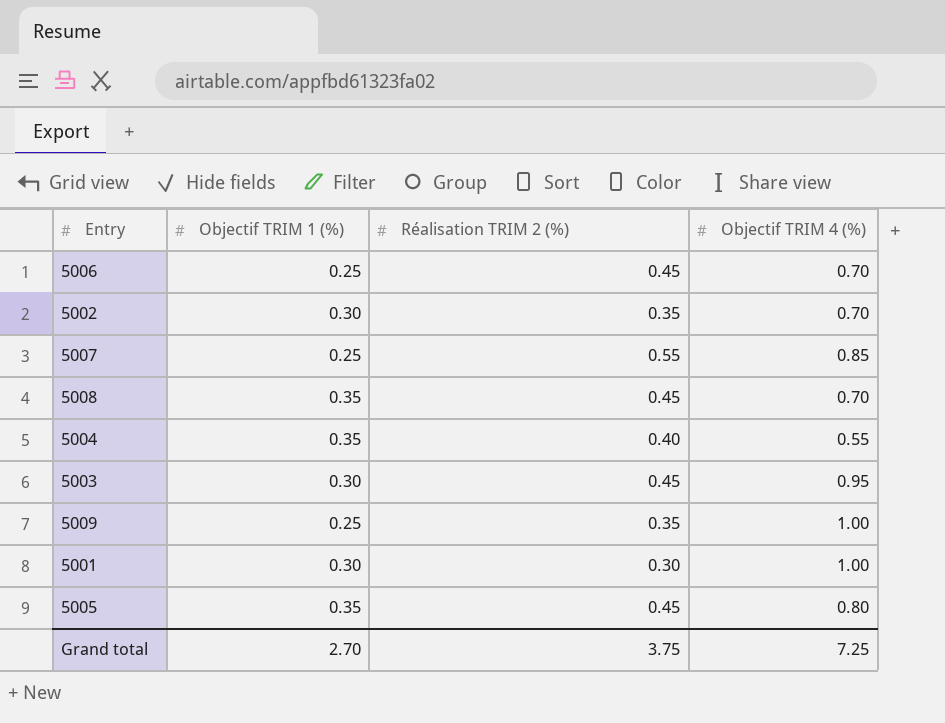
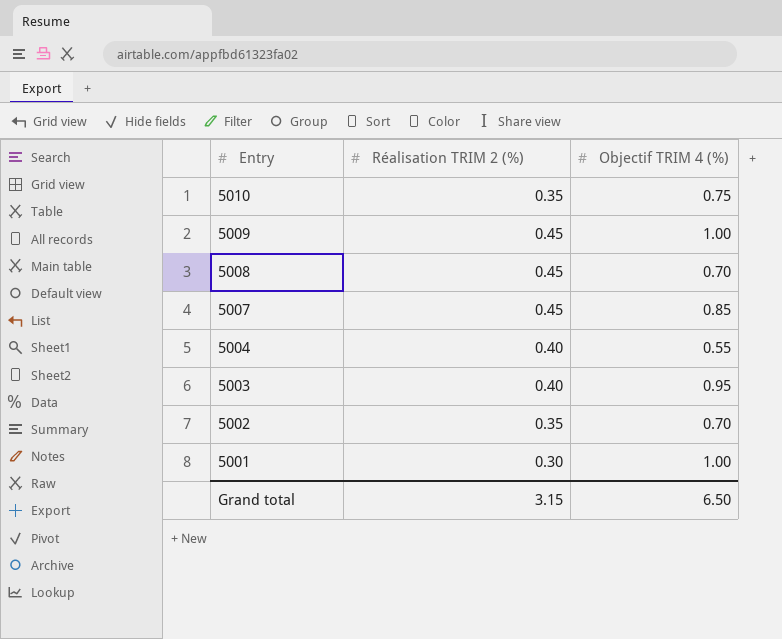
row order: none -> Entry descending
column Objectif TRIM 1 (%) | position: 2 -> none
row 5006: 0.25 | 0.45 | 0.70 -> none
row 5005: 0.35 | 0.45 | 0.80 -> none
row 5010: none -> 0.35 | 0.75
5009 | Réalisation TRIM 2 (%): 0.35 -> 0.45
5007 | Réalisation TRIM 2 (%): 0.55 -> 0.45
5003 | Réalisation TRIM 2 (%): 0.45 -> 0.40
Grand total | Réalisation TRIM 2 (%): 3.75 -> 3.15
Grand total | Objectif TRIM 4 (%): 7.25 -> 6.50

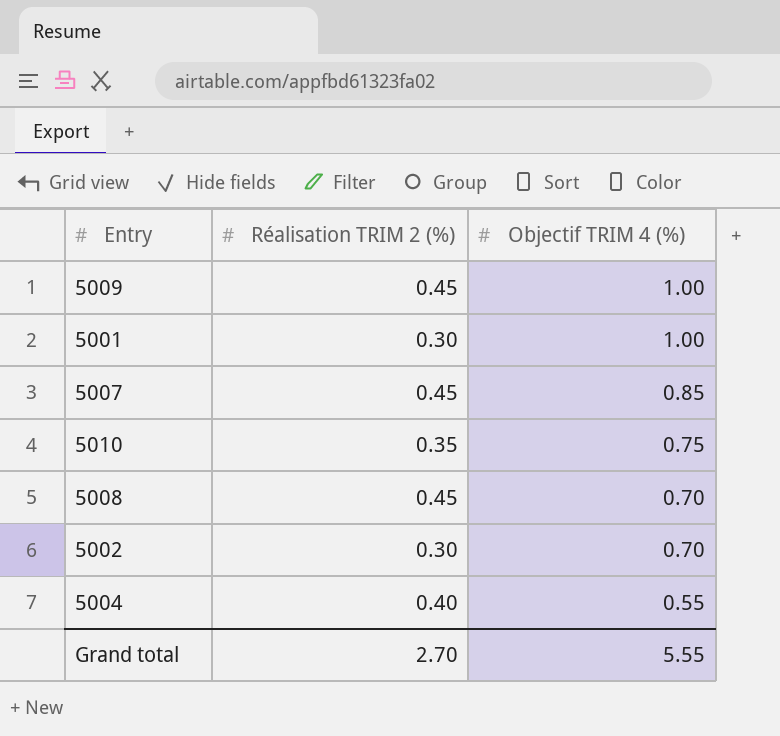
row order: Entry descending -> Objectif TRIM 4 (%) descending
row 5003: 0.40 | 0.95 -> none
5002 | Réalisation TRIM 2 (%): 0.35 -> 0.30
Grand total | Réalisation TRIM 2 (%): 3.15 -> 2.70
Grand total | Objectif TRIM 4 (%): 6.50 -> 5.55

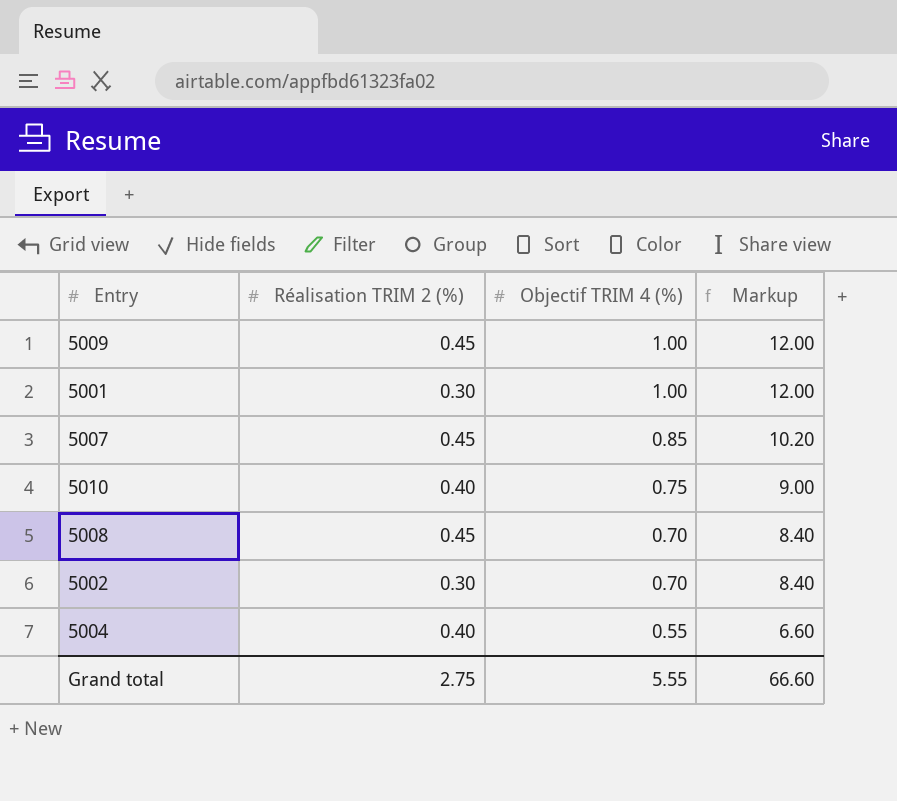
column Markup | formula: none -> [Objectif TRIM 4 (%)] * 12
5010 | Réalisation TRIM 2 (%): 0.35 -> 0.40
Grand total | Réalisation TRIM 2 (%): 2.70 -> 2.75

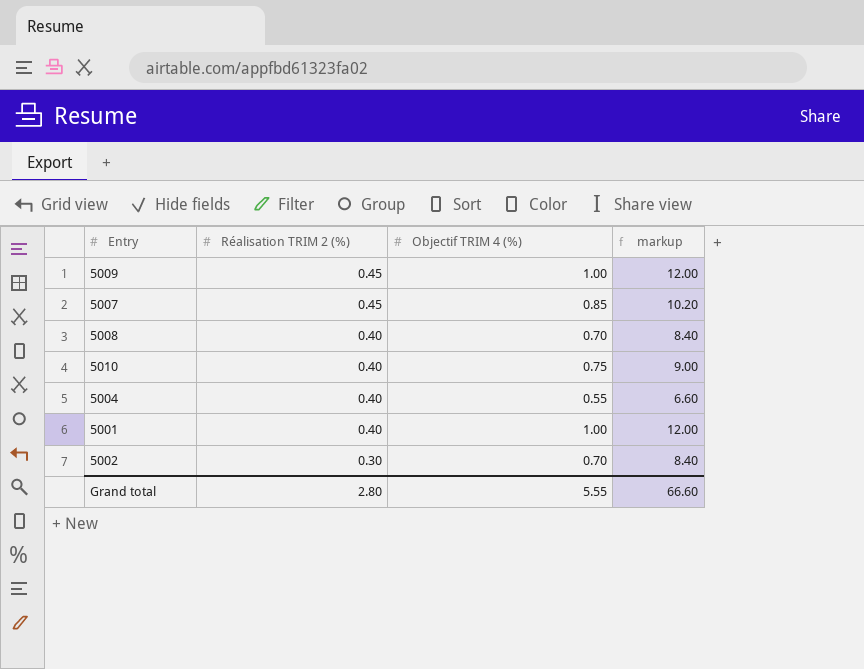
row order: Objectif TRIM 4 (%) descending -> Réalisation TRIM 2 (%) descending
column name: Markup -> markup
5008 | Réalisation TRIM 2 (%): 0.45 -> 0.40
5001 | Réalisation TRIM 2 (%): 0.30 -> 0.40
Grand total | Réalisation TRIM 2 (%): 2.75 -> 2.80

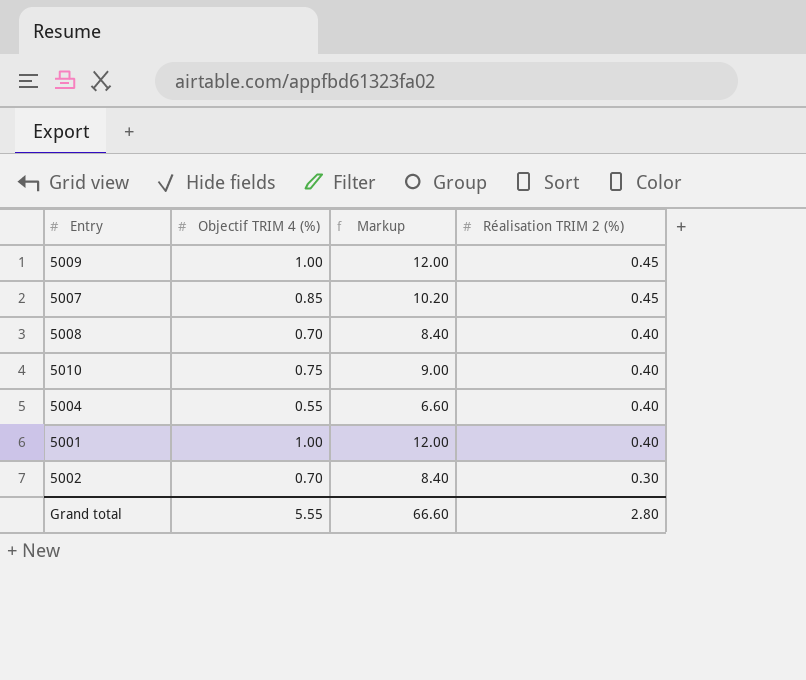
column name: markup -> Markup
column Réalisation TRIM 2 (%) | position: 2 -> 4

